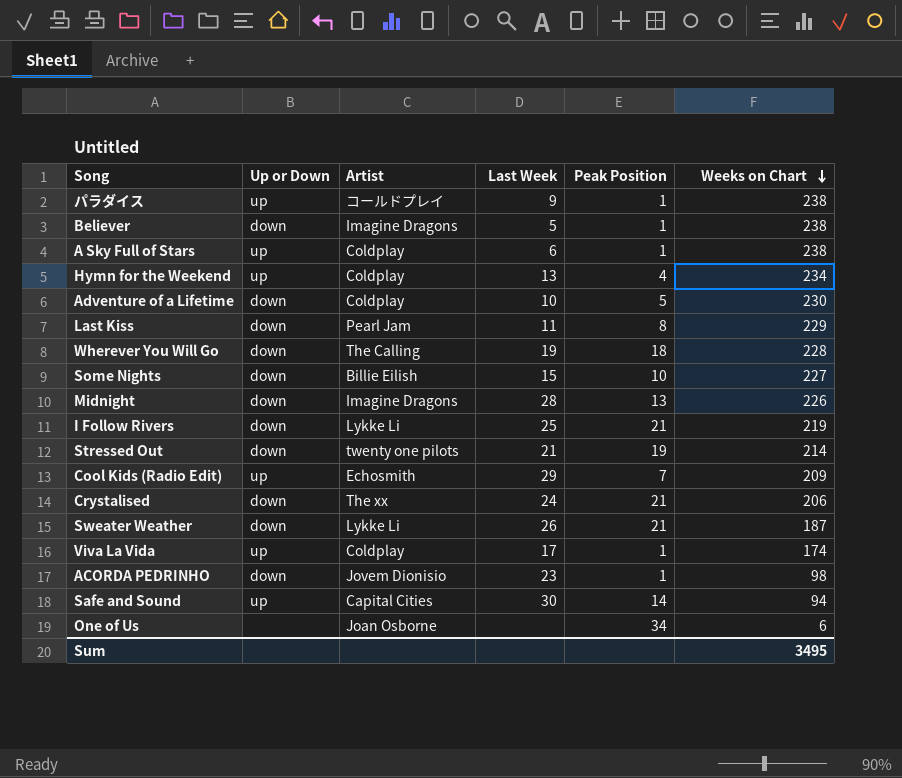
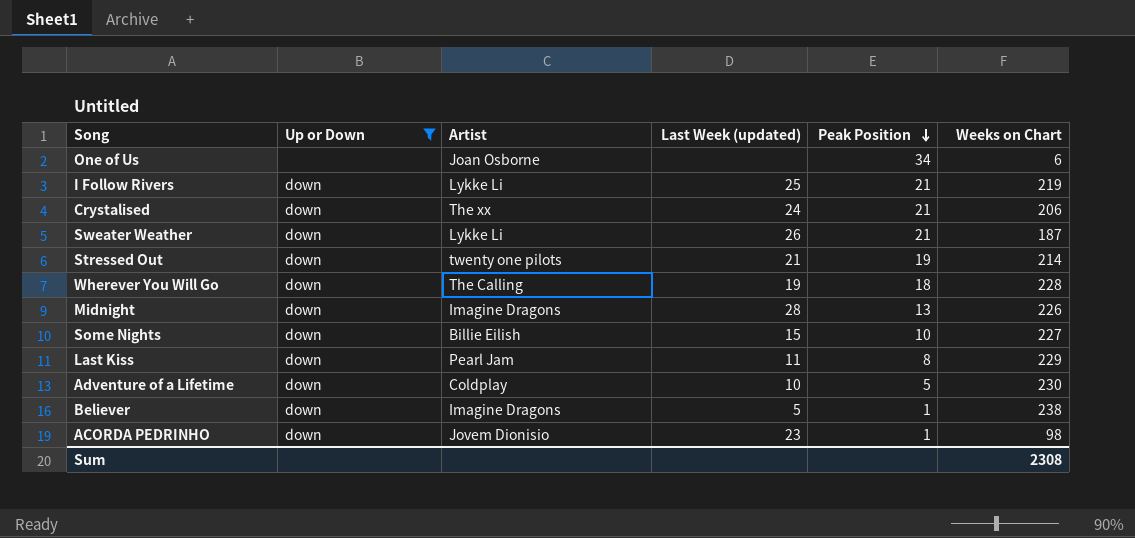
filter: none -> Up or Down != up
row order: Weeks on Chart descending -> Peak Position descending
column name: Last Week -> Last Week (updated)
Sum | Weeks on Chart: 3495 -> 2308

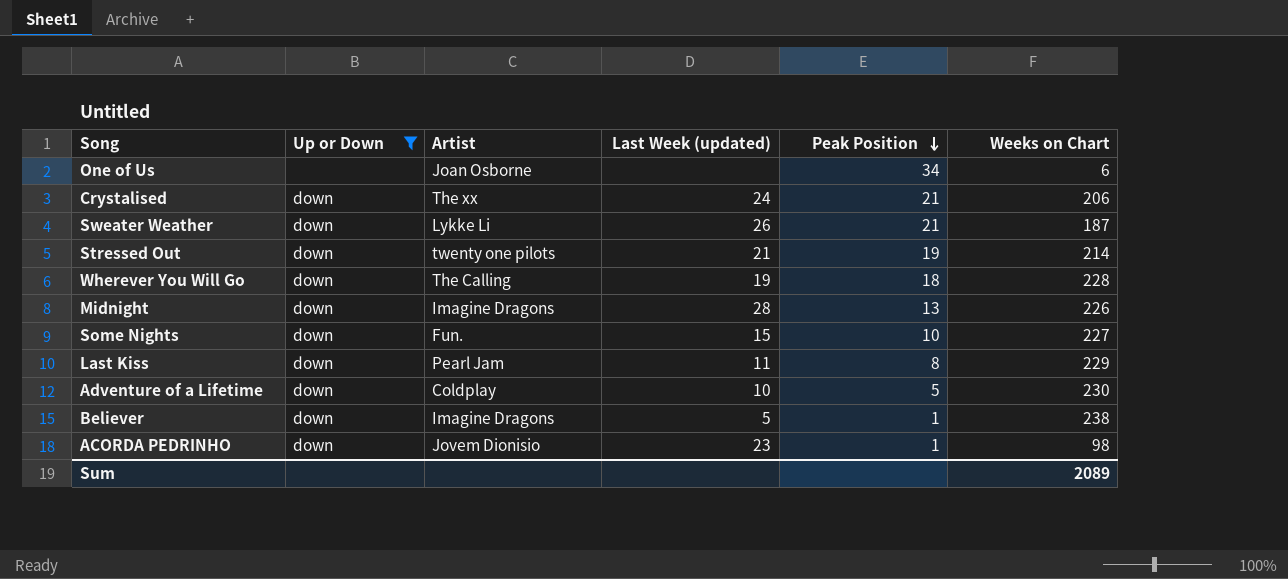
row I Follow Rivers: down | Lykke Li | 25 | 21 | 219 -> none
Some Nights | Artist: Billie Eilish -> Fun.
Sum | Weeks on Chart: 2308 -> 2089

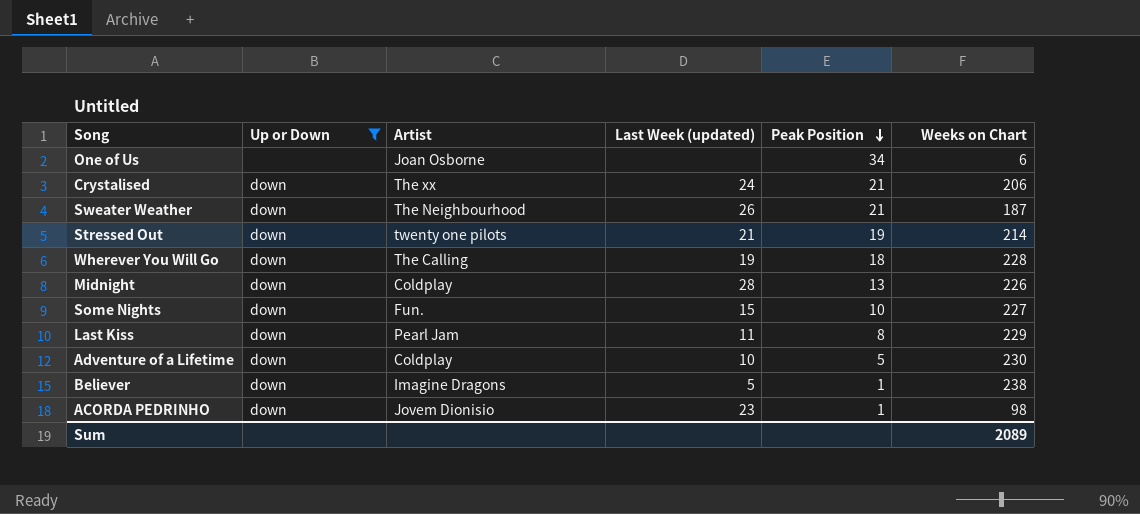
Sweater Weather | Artist: Lykke Li -> The Neighbourhood
Midnight | Artist: Imagine Dragons -> Coldplay

